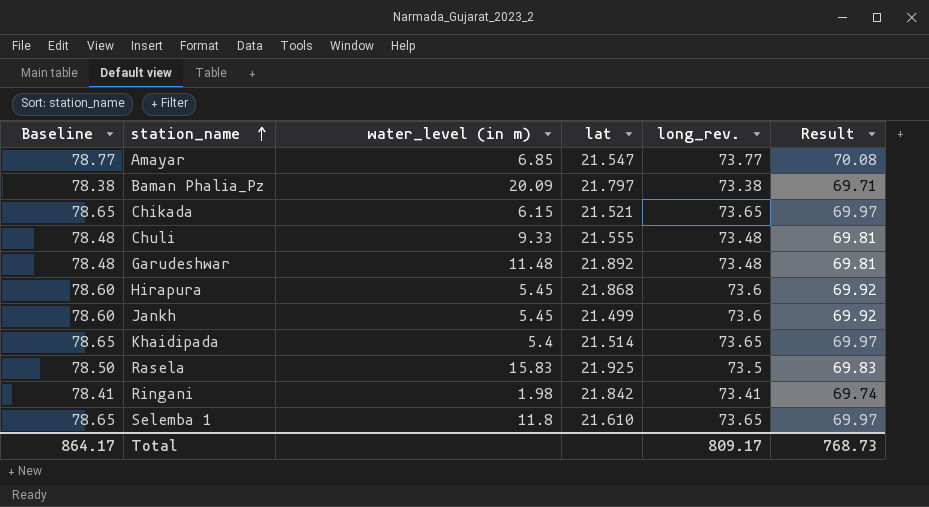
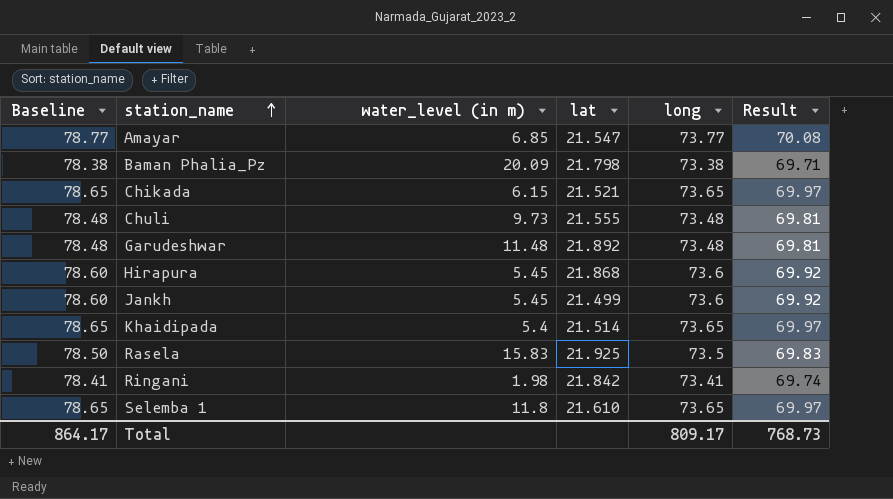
column name: long_rev. -> long
Baman Phalia_Pz | lat: 21.797 -> 21.798
Chuli | water_level (in m): 9.33 -> 9.73

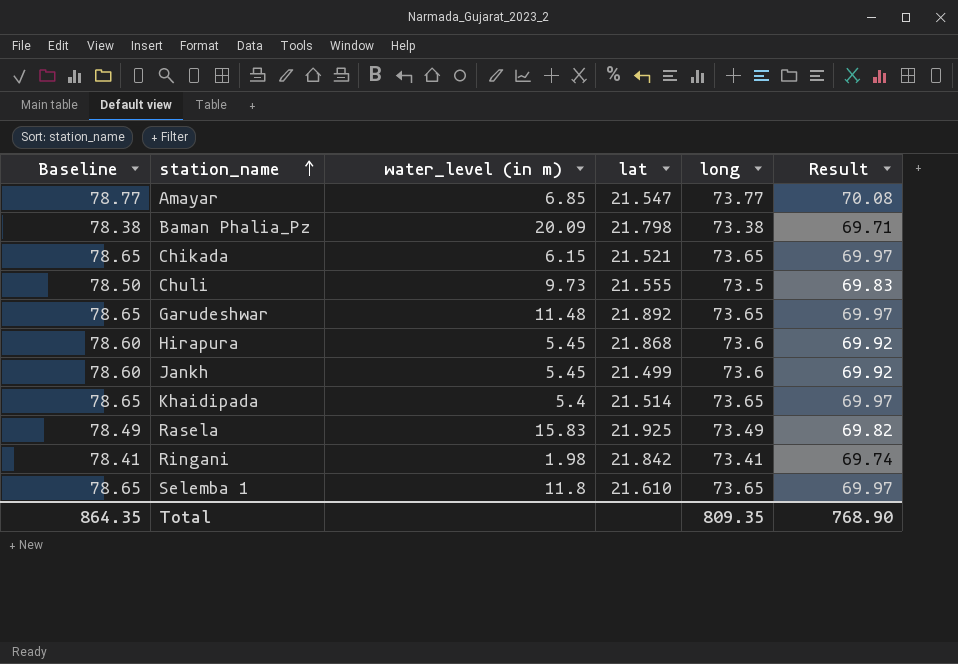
Chuli | Baseline: 78.48 -> 78.50
Chuli | long: 73.48 -> 73.5
Chuli | Result: 69.81 -> 69.83
Garudeshwar | Baseline: 78.48 -> 78.65
Garudeshwar | long: 73.48 -> 73.65
Garudeshwar | Result: 69.81 -> 69.97
Rasela | Baseline: 78.50 -> 78.49
Rasela | long: 73.5 -> 73.49
Rasela | Result: 69.83 -> 69.82
Total | Baseline: 864.17 -> 864.35
Total | long: 809.17 -> 809.35
Total | Result: 768.73 -> 768.90

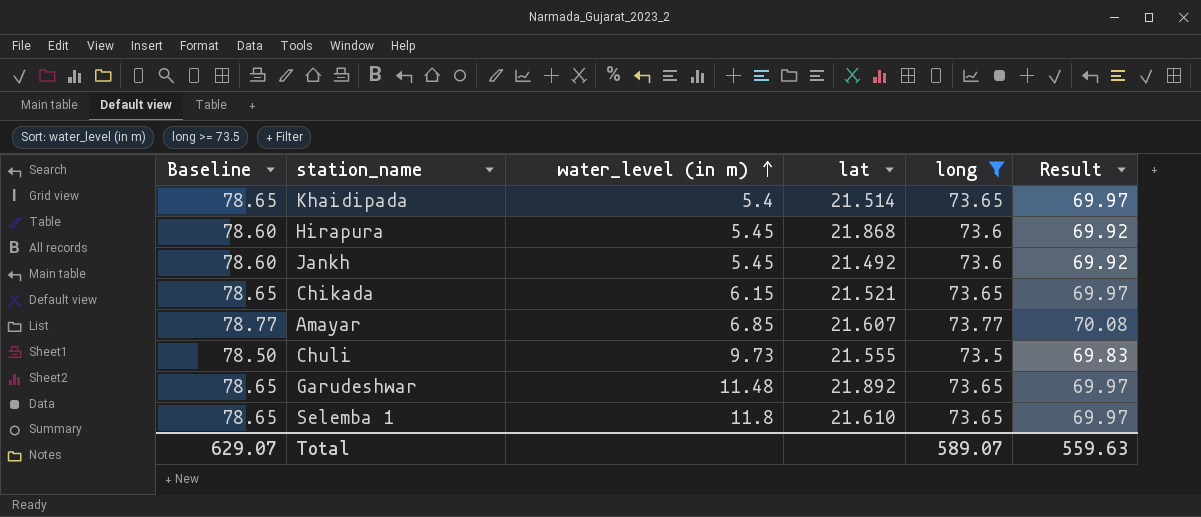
filter: none -> long >= 73.5
row order: station_name ascending -> water_level (in m) ascending
Jankh | lat: 21.499 -> 21.492
Amayar | lat: 21.547 -> 21.607
Total | Baseline: 864.35 -> 629.07
Total | long: 809.35 -> 589.07
Total | Result: 768.90 -> 559.63

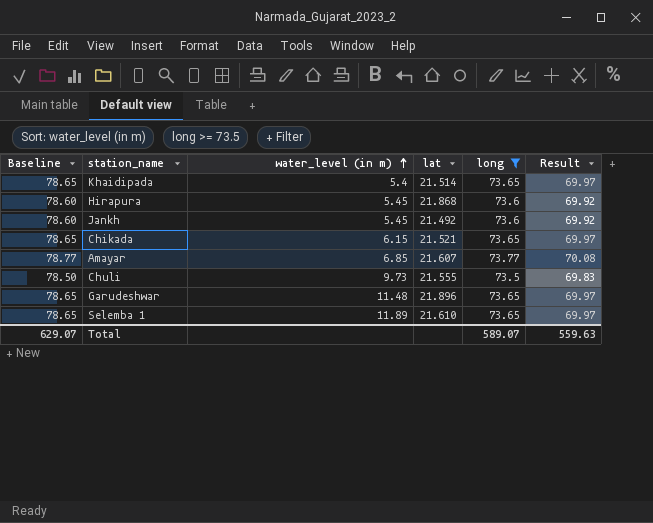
Garudeshwar | lat: 21.892 -> 21.896
Selemba 1 | water_level (in m): 11.8 -> 11.89

